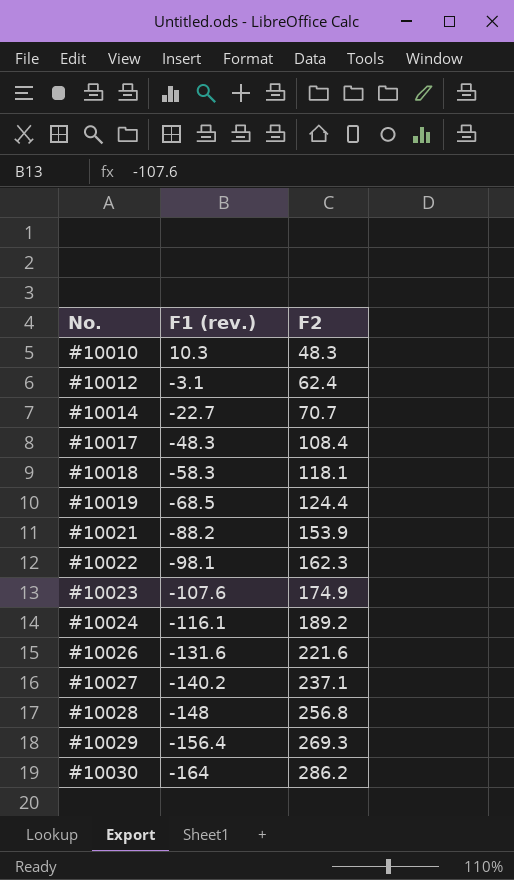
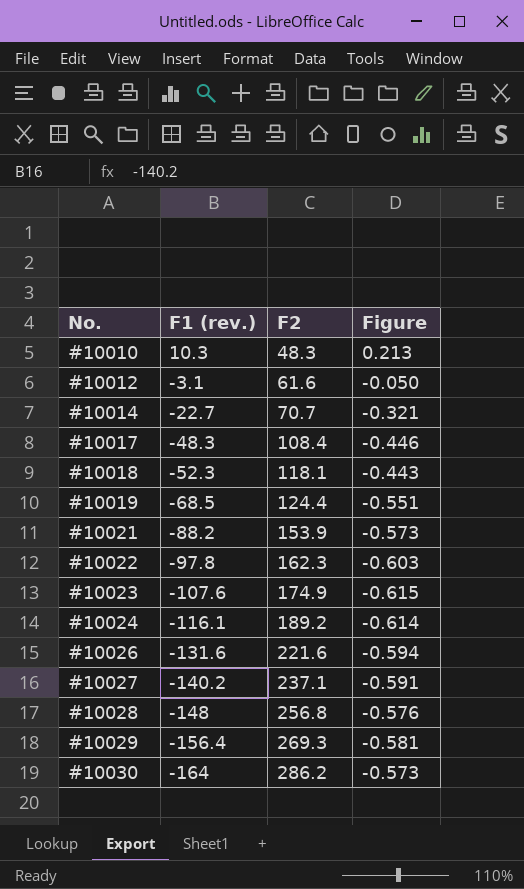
column Figure | formula: none -> [F1 (rev.)] / [F2]
#10012 | F2: 62.4 -> 61.6
#10018 | F1 (rev.): -58.3 -> -52.3
#10022 | F1 (rev.): -98.1 -> -97.8

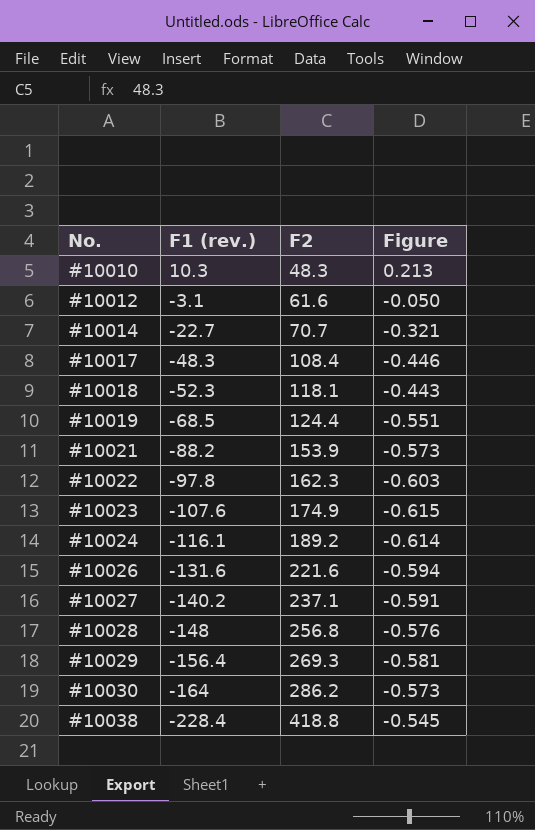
row #10038: none -> -228.4 | 418.8 | -0.545

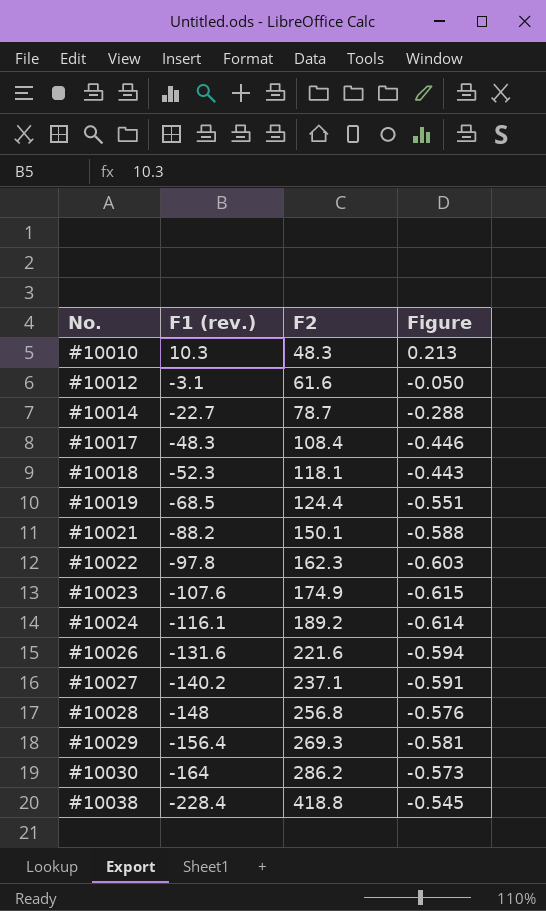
#10014 | F2: 70.7 -> 78.7
#10014 | Figure: -0.321 -> -0.288
#10021 | F2: 153.9 -> 150.1
#10021 | Figure: -0.573 -> -0.588

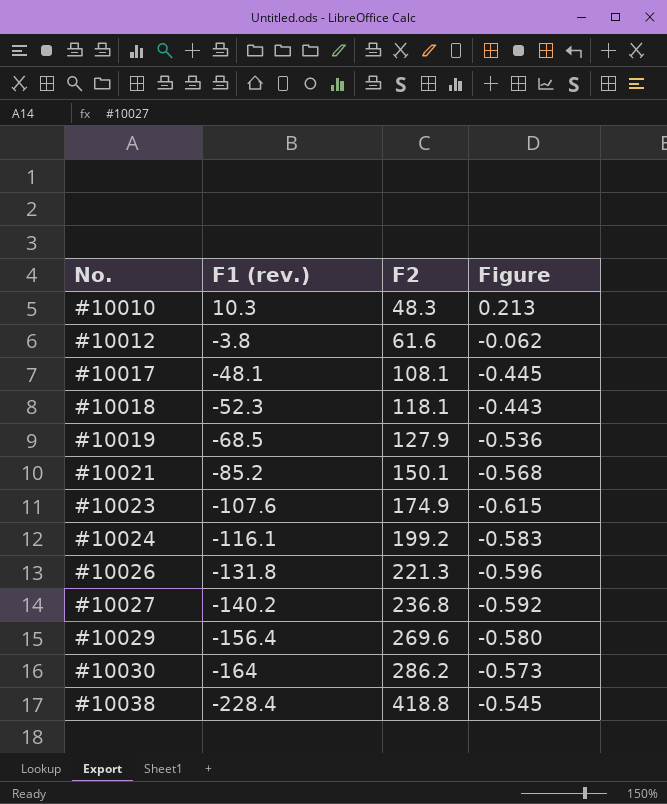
row #10014: -22.7 | 78.7 | -0.288 -> none
row #10022: -97.8 | 162.3 | -0.603 -> none
row #10028: -148 | 256.8 | -0.576 -> none
#10012 | F1 (rev.): -3.1 -> -3.8
#10012 | Figure: -0.050 -> -0.062
#10017 | F1 (rev.): -48.3 -> -48.1
#10017 | F2: 108.4 -> 108.1
#10017 | Figure: -0.446 -> -0.445
#10019 | F2: 124.4 -> 127.9
#10019 | Figure: -0.551 -> -0.536
#10021 | F1 (rev.): -88.2 -> -85.2
#10021 | Figure: -0.588 -> -0.568
#10024 | F2: 189.2 -> 199.2
#10024 | Figure: -0.614 -> -0.583
#10026 | F1 (rev.): -131.6 -> -131.8
#10026 | F2: 221.6 -> 221.3
#10026 | Figure: -0.594 -> -0.596
#10027 | F2: 237.1 -> 236.8
#10027 | Figure: -0.591 -> -0.592
#10029 | F2: 269.3 -> 269.6
#10029 | Figure: -0.581 -> -0.580

